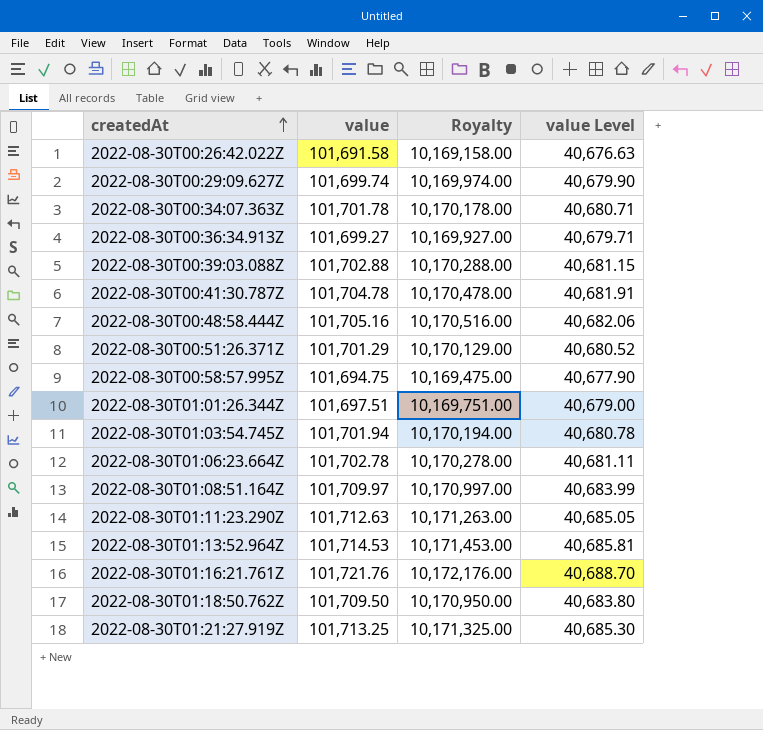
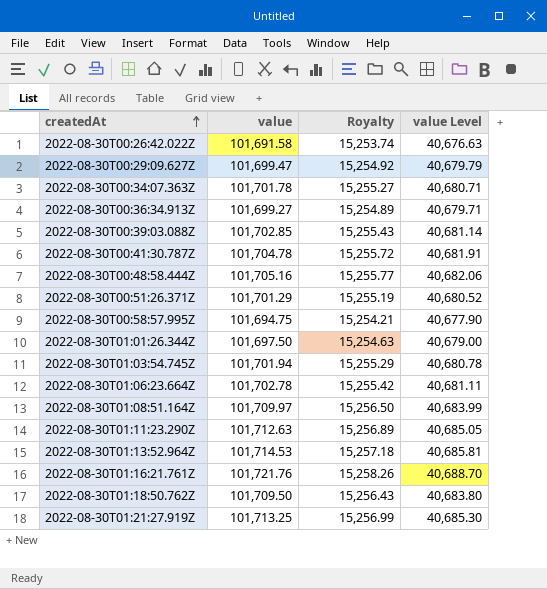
column Royalty | formula: [value] * 100 -> [value] * 0.15
2022-08-30T00:29:09.627Z | value: 101,699.74 -> 101,699.47
2022-08-30T00:29:09.627Z | value Level: 40,679.90 -> 40,679.79
2022-08-30T00:39:03.088Z | value: 101,702.88 -> 101,702.85
2022-08-30T00:39:03.088Z | value Level: 40,681.15 -> 40,681.14
2022-08-30T01:01:26.344Z | value: 101,697.51 -> 101,697.50

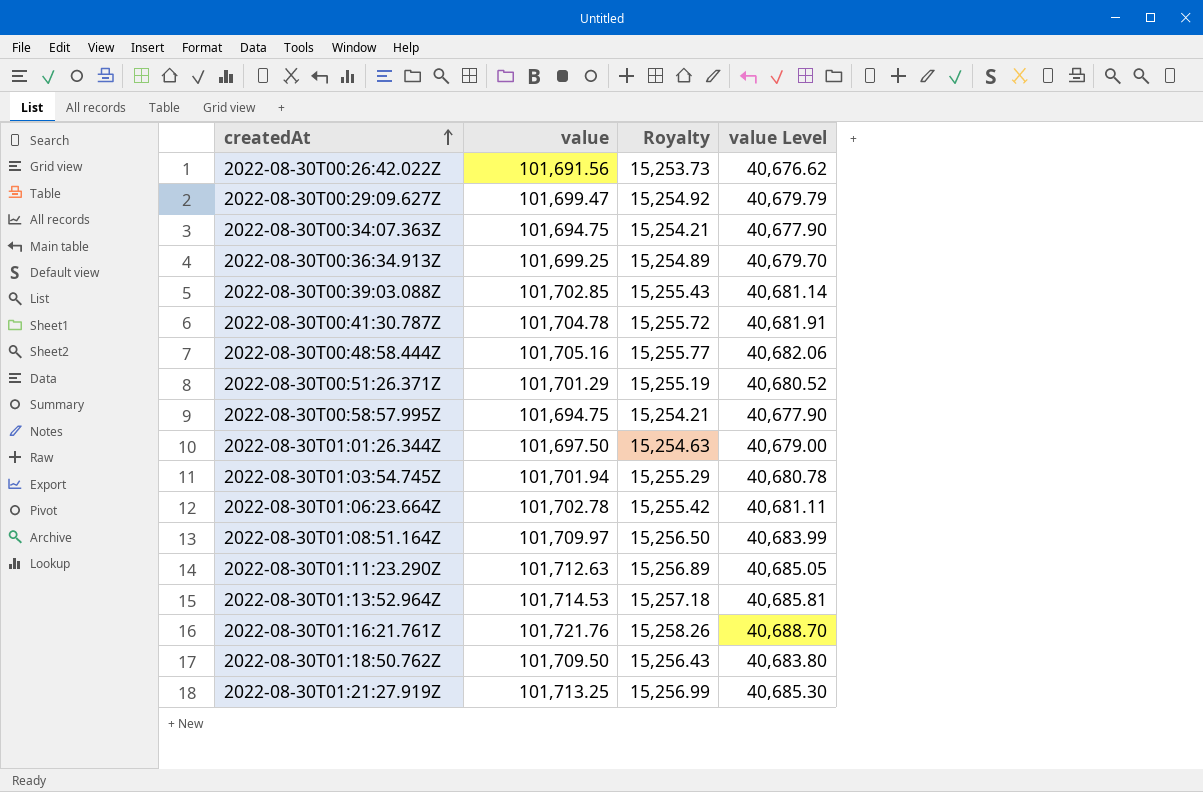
2022-08-30T00:26:42.022Z | value: 101,691.58 -> 101,691.56
2022-08-30T00:26:42.022Z | Royalty: 15,253.74 -> 15,253.73
2022-08-30T00:26:42.022Z | value Level: 40,676.63 -> 40,676.62
2022-08-30T00:34:07.363Z | value: 101,701.78 -> 101,694.75
2022-08-30T00:34:07.363Z | Royalty: 15,255.27 -> 15,254.21
2022-08-30T00:34:07.363Z | value Level: 40,680.71 -> 40,677.90
2022-08-30T00:36:34.913Z | value: 101,699.27 -> 101,699.25
2022-08-30T00:36:34.913Z | value Level: 40,679.71 -> 40,679.70

